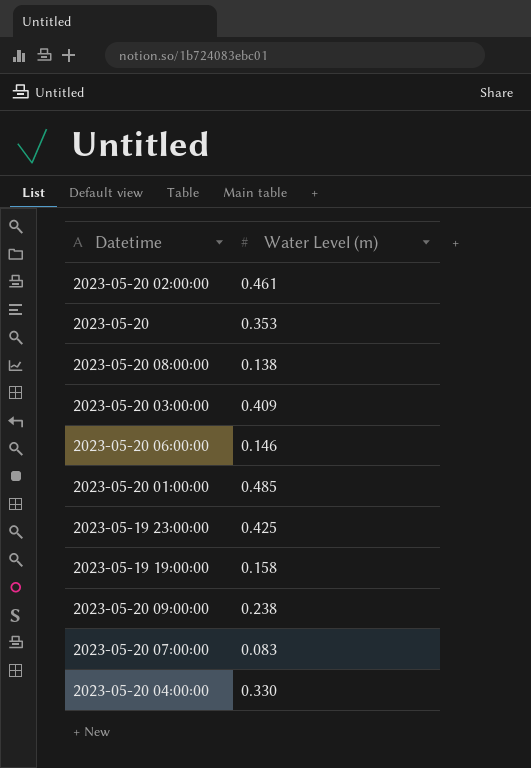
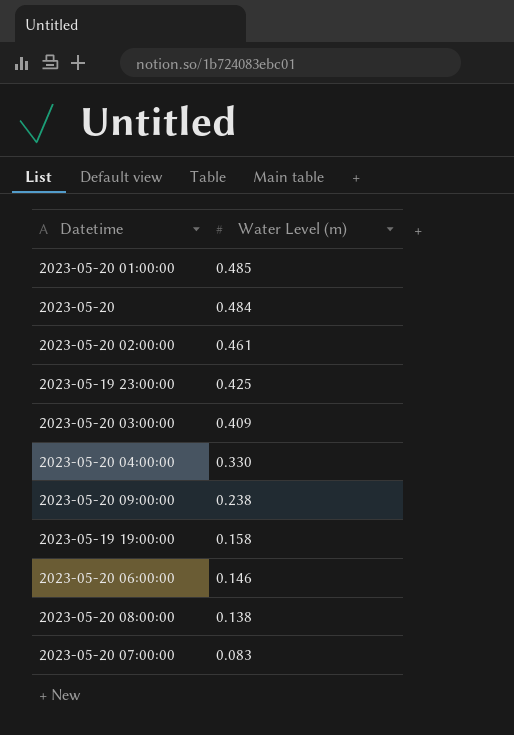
row order: none -> Water Level (m) descending
2023-05-20 | Water Level (m): 0.353 -> 0.484

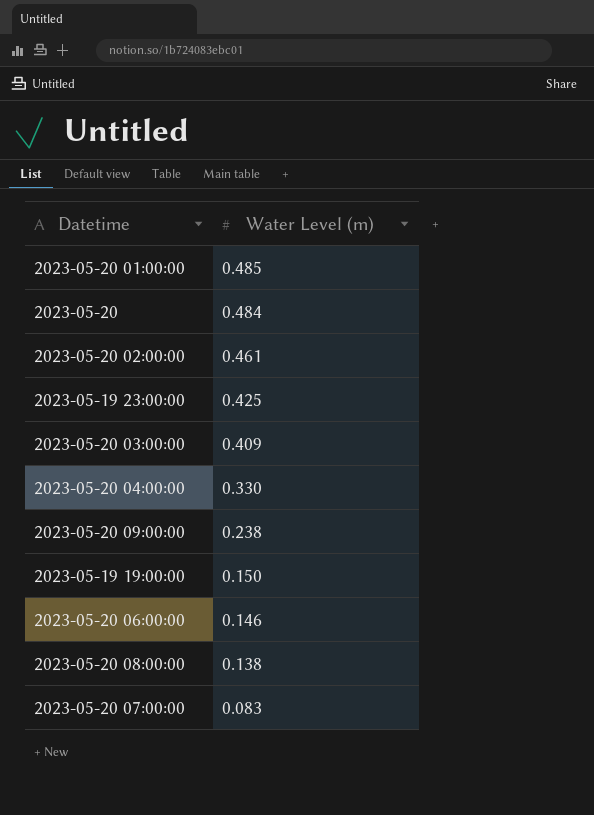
2023-05-19 19:00:00 | Water Level (m): 0.158 -> 0.150

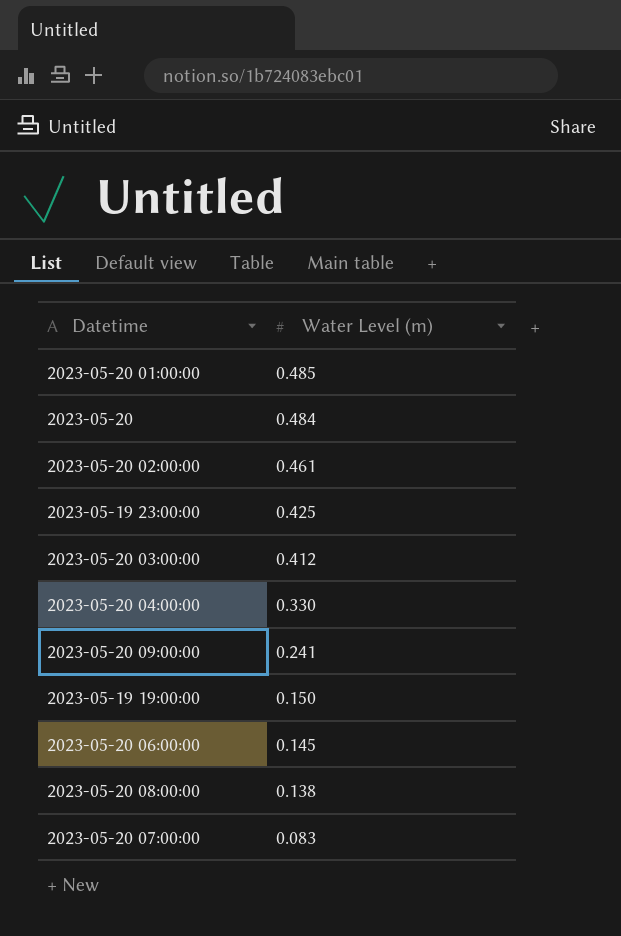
2023-05-20 03:00:00 | Water Level (m): 0.409 -> 0.412
2023-05-20 09:00:00 | Water Level (m): 0.238 -> 0.241
2023-05-20 06:00:00 | Water Level (m): 0.146 -> 0.145

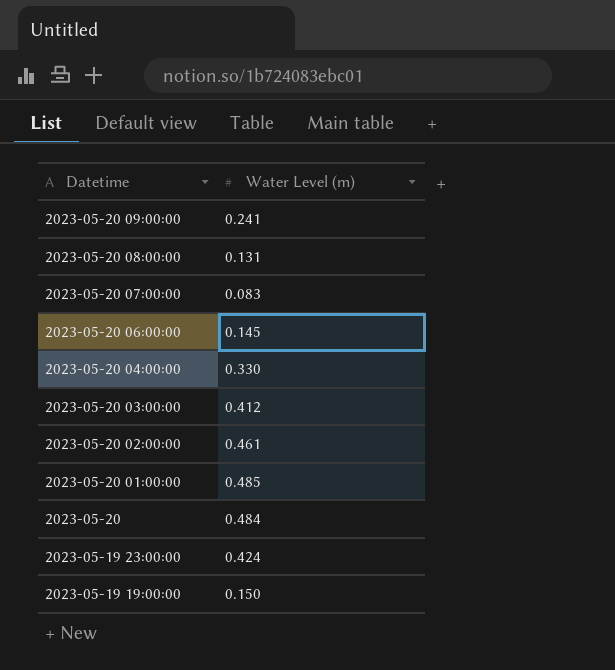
row order: Water Level (m) descending -> Datetime descending
2023-05-20 08:00:00 | Water Level (m): 0.138 -> 0.131
2023-05-19 23:00:00 | Water Level (m): 0.425 -> 0.424

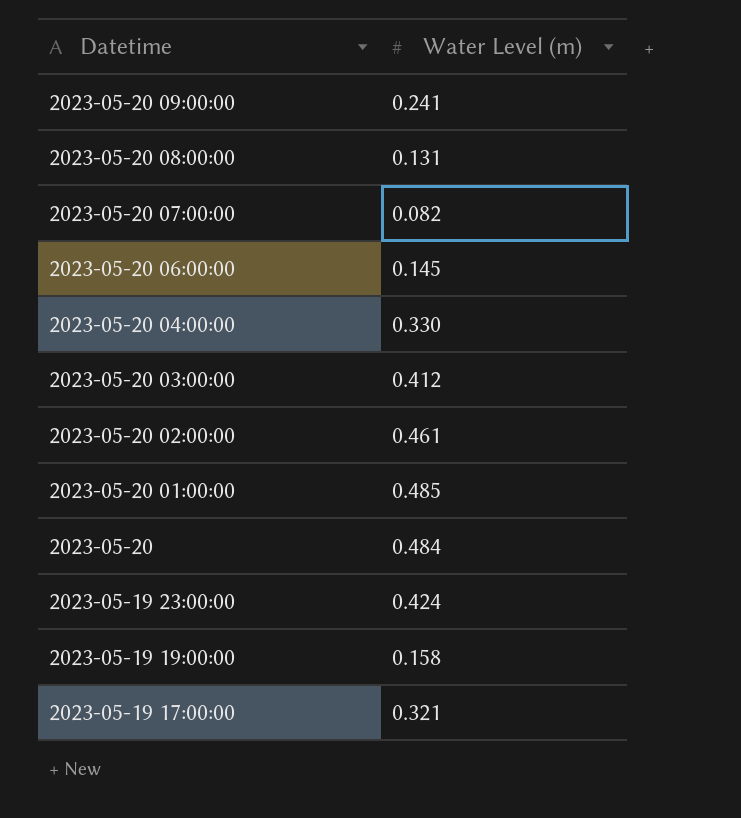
2023-05-20 07:00:00 | Water Level (m): 0.083 -> 0.082
2023-05-19 19:00:00 | Water Level (m): 0.150 -> 0.158
row 2023-05-19 17:00:00: none -> 0.321

